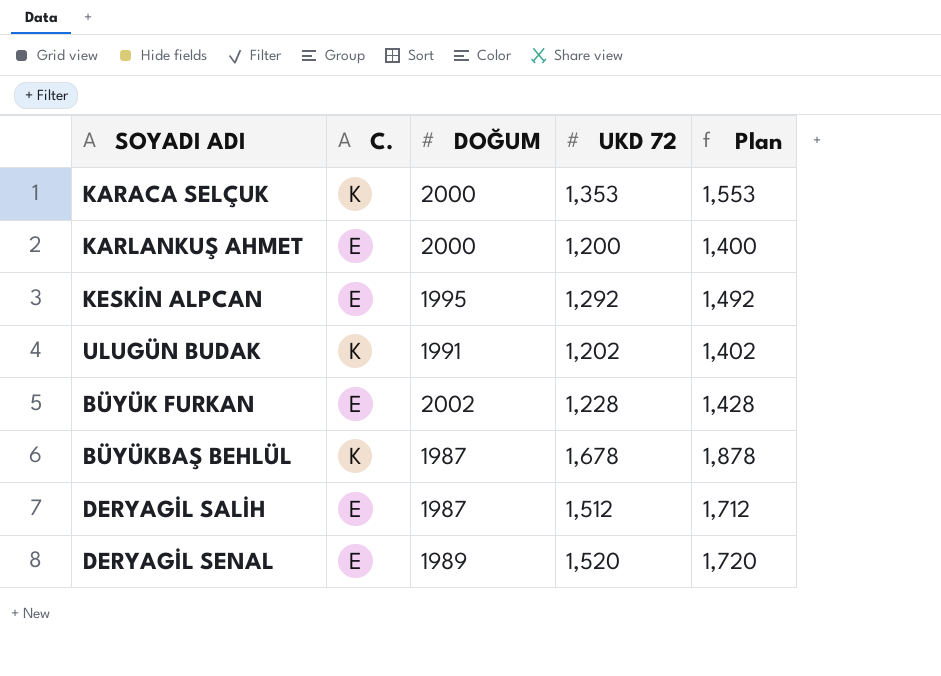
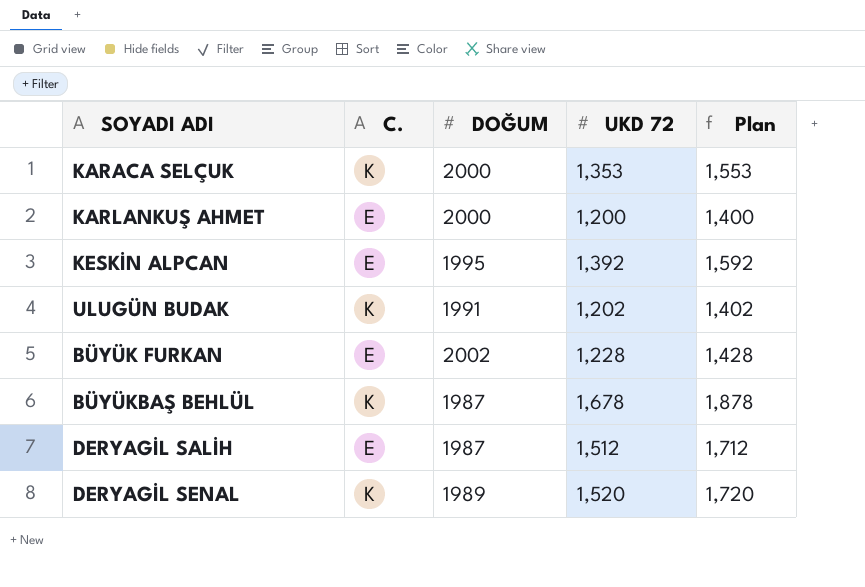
KESKİN ALPCAN | UKD 72: 1,292 -> 1,392
KESKİN ALPCAN | Plan: 1,492 -> 1,592
DERYAGİL SENAL | C.: E -> K

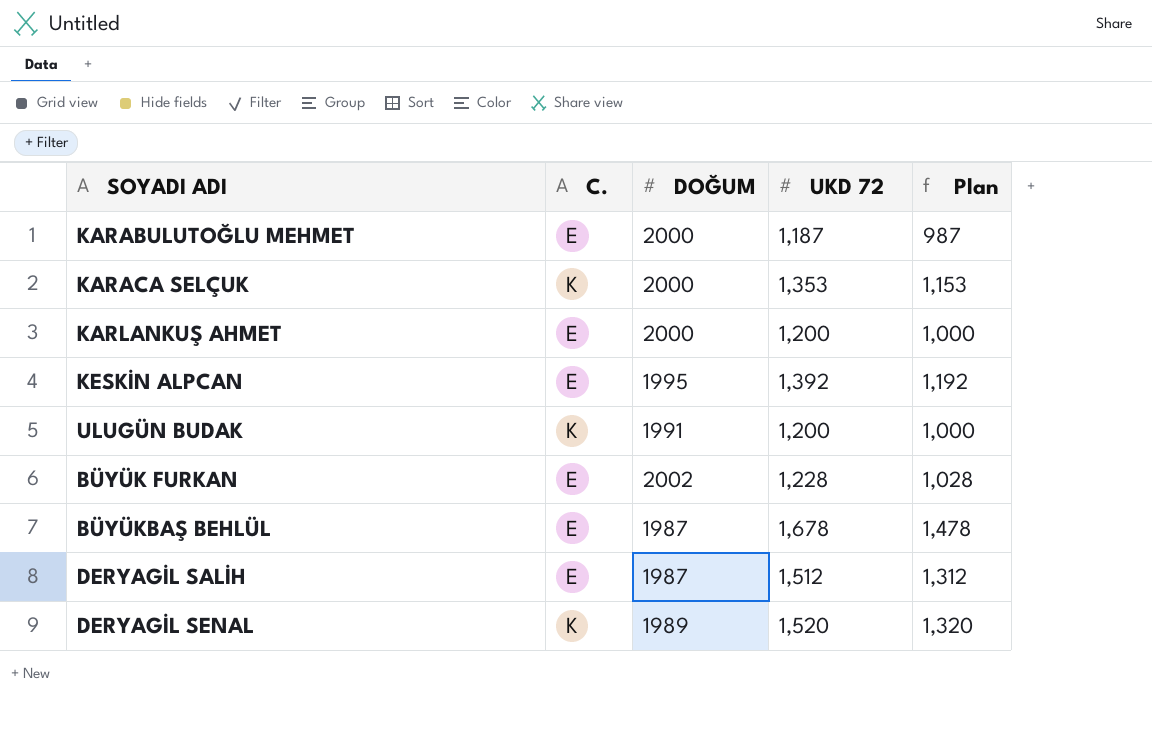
column Plan | formula: [UKD 72] + 200 -> [UKD 72] - 200
row KARABULUTOĞLU MEHMET: none -> E | 2000 | 1,187 | 987
ULUGÜN BUDAK | UKD 72: 1,202 -> 1,200
BÜYÜKBAŞ BEHLÜL | C.: K -> E

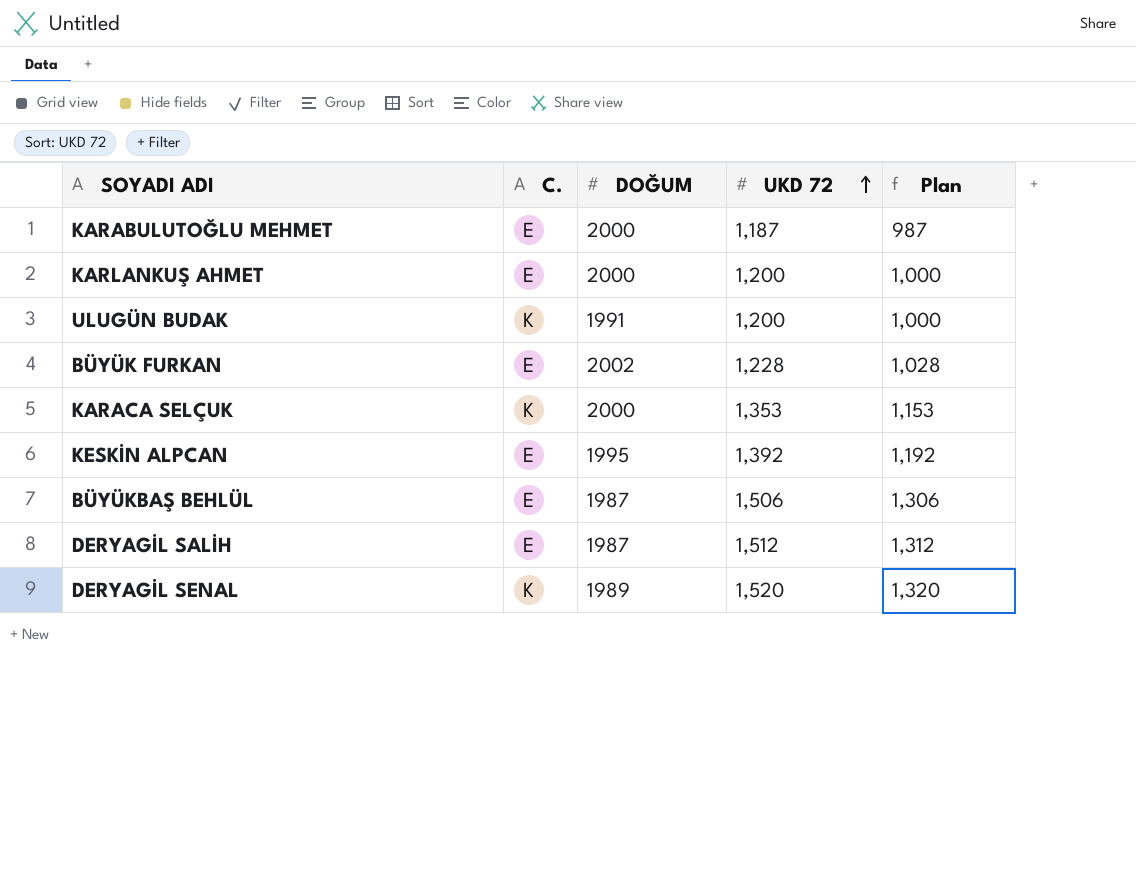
row order: none -> UKD 72 ascending
BÜYÜKBAŞ BEHLÜL | UKD 72: 1,678 -> 1,506
BÜYÜKBAŞ BEHLÜL | Plan: 1,478 -> 1,306

